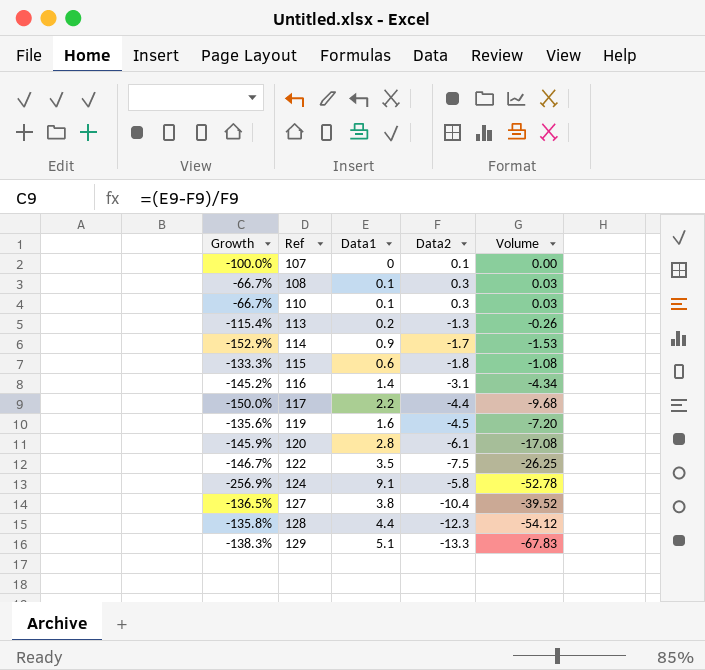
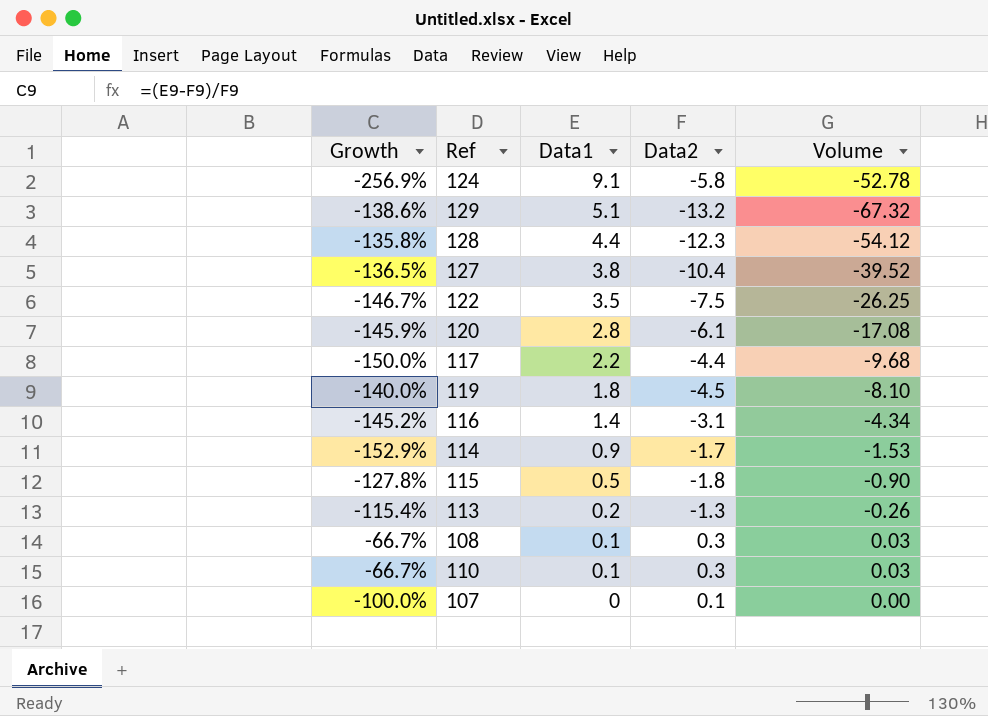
row order: Ref ascending -> Data1 descending
129 | Growth: -138.3% -> -138.6%
129 | Data2: -13.3 -> -13.2
129 | Volume: -67.83 -> -67.32
119 | Growth: -135.6% -> -140.0%
119 | Data1: 1.6 -> 1.8
119 | Volume: -7.20 -> -8.10
115 | Growth: -133.3% -> -127.8%
115 | Data1: 0.6 -> 0.5
115 | Volume: -1.08 -> -0.90

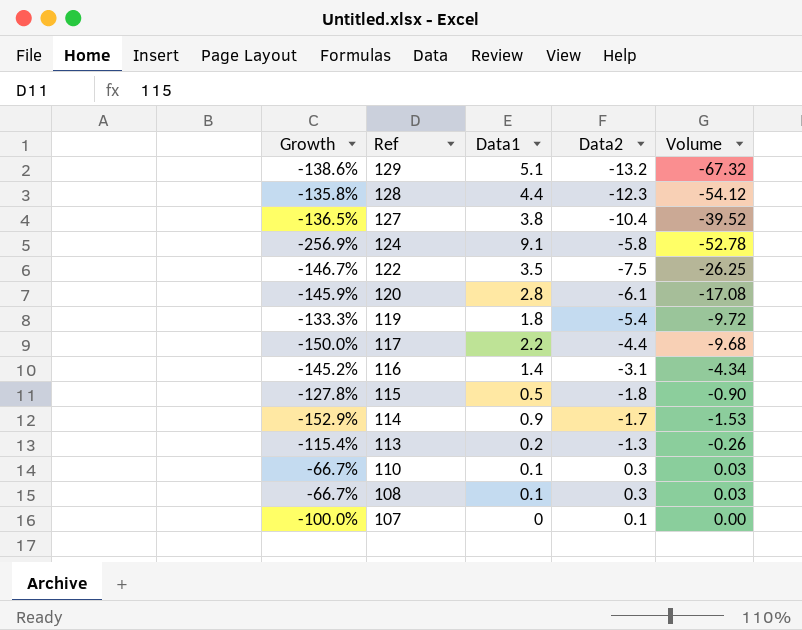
row order: Data1 descending -> Ref descending
119 | Growth: -140.0% -> -133.3%
119 | Data2: -4.5 -> -5.4
119 | Volume: -8.10 -> -9.72

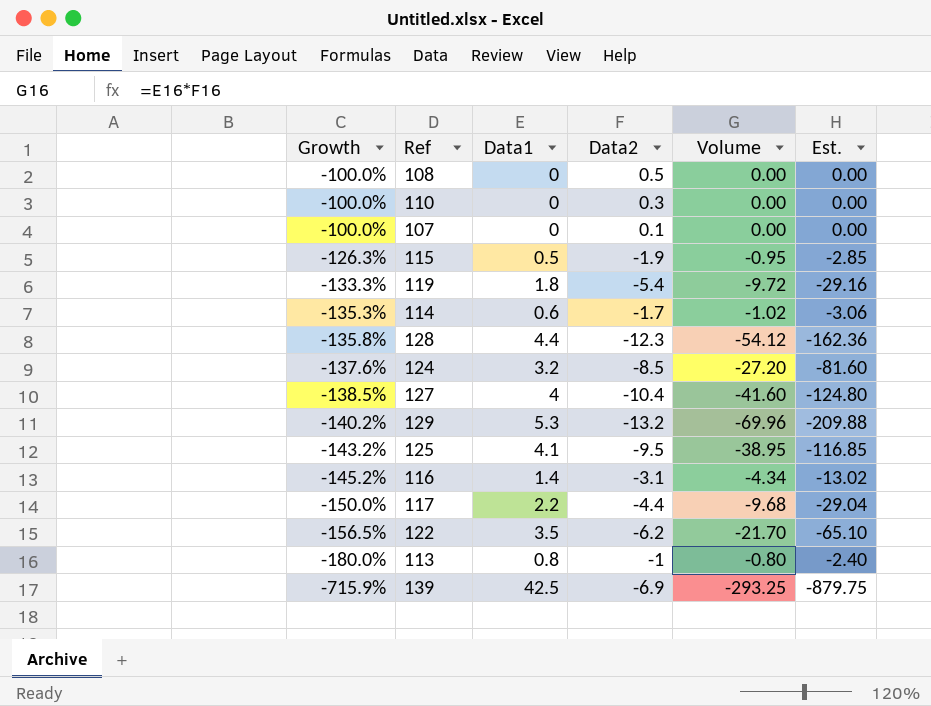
row order: Ref descending -> Growth descending
column Est. | formula: none -> [Volume] * 3
row 120: -145.9% | 2.8 | -6.1 | -17.08 -> none
108 | Growth: -66.7% -> -100.0%
108 | Data1: 0.1 -> 0
108 | Data2: 0.3 -> 0.5
108 | Volume: 0.03 -> 0.00
110 | Growth: -66.7% -> -100.0%
110 | Data1: 0.1 -> 0
110 | Volume: 0.03 -> 0.00
115 | Growth: -127.8% -> -126.3%
115 | Data2: -1.8 -> -1.9
115 | Volume: -0.90 -> -0.95
114 | Growth: -152.9% -> -135.3%
114 | Data1: 0.9 -> 0.6
114 | Volume: -1.53 -> -1.02
124 | Growth: -256.9% -> -137.6%
124 | Data1: 9.1 -> 3.2
124 | Data2: -5.8 -> -8.5
124 | Volume: -52.78 -> -27.20
127 | Growth: -136.5% -> -138.5%
127 | Data1: 3.8 -> 4
127 | Volume: -39.52 -> -41.60
129 | Growth: -138.6% -> -140.2%
129 | Data1: 5.1 -> 5.3
129 | Volume: -67.32 -> -69.96
row 125: none -> -143.2% | 4.1 | -9.5 | -38.95 | -116.85
122 | Growth: -146.7% -> -156.5%
122 | Data2: -7.5 -> -6.2
122 | Volume: -26.25 -> -21.70
113 | Growth: -115.4% -> -180.0%
113 | Data1: 0.2 -> 0.8
113 | Data2: -1.3 -> -1
113 | Volume: -0.26 -> -0.80
row 139: none -> -715.9% | 42.5 | -6.9 | -293.25 | -879.75

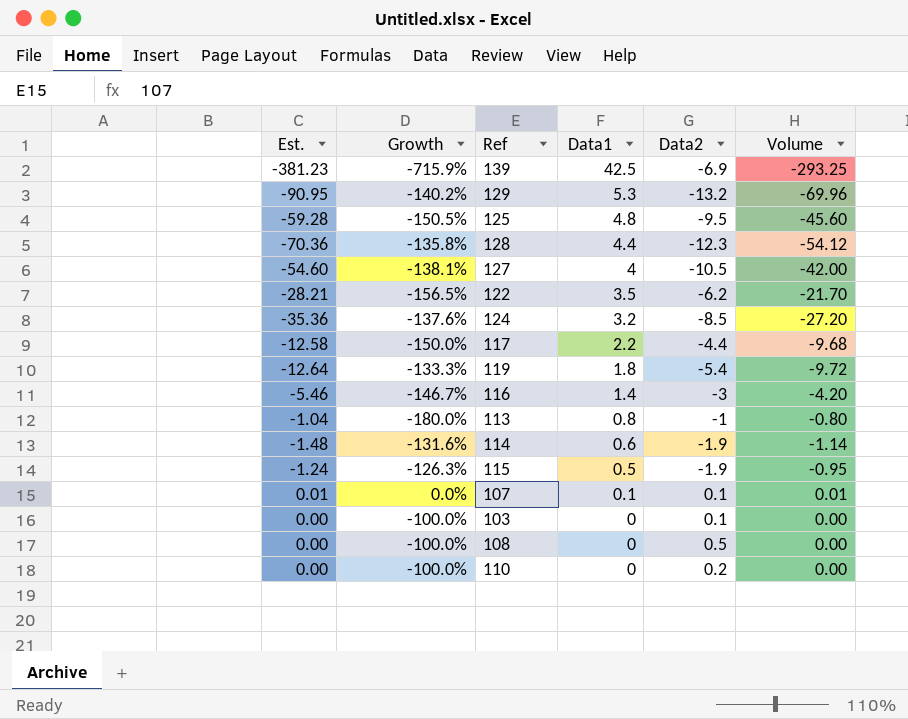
row order: Growth descending -> Data1 descending
column Est. | formula: [Volume] * 3 -> [Volume] * 1.3
column Est. | position: 6 -> 1
125 | Growth: -143.2% -> -150.5%
125 | Data1: 4.1 -> 4.8
125 | Volume: -38.95 -> -45.60
127 | Growth: -138.5% -> -138.1%
127 | Data2: -10.4 -> -10.5
127 | Volume: -41.60 -> -42.00
116 | Growth: -145.2% -> -146.7%
116 | Data2: -3.1 -> -3
116 | Volume: -4.34 -> -4.20
114 | Growth: -135.3% -> -131.6%
114 | Data2: -1.7 -> -1.9
114 | Volume: -1.02 -> -1.14
107 | Growth: -100.0% -> 0.0%
107 | Data1: 0 -> 0.1
107 | Volume: 0.00 -> 0.01
row 103: none -> 0.00 | -100.0% | 0 | 0.1 | 0.00
110 | Data2: 0.3 -> 0.2

